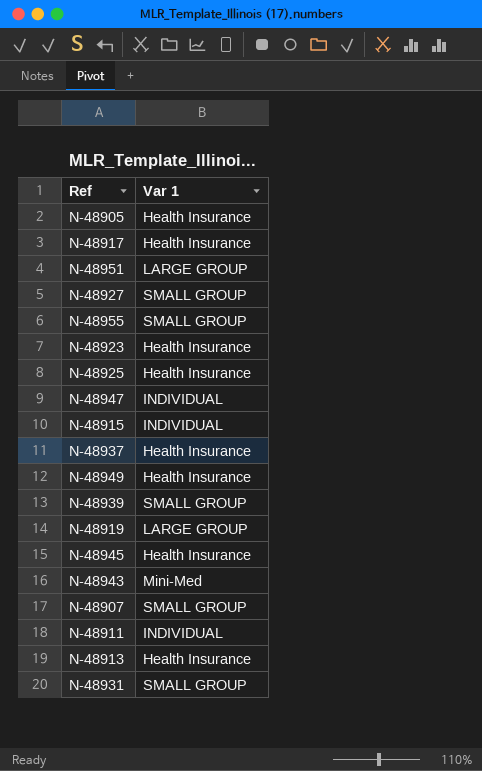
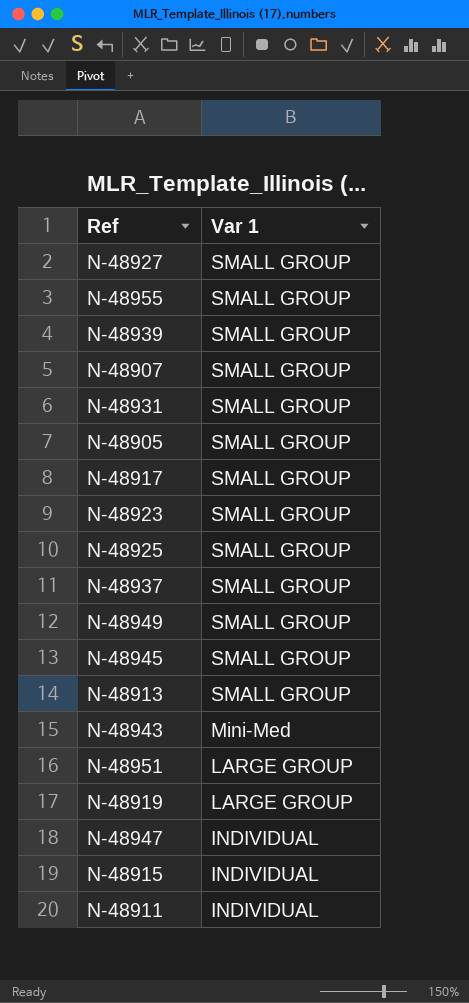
row order: none -> Var 1 descending
N-48905 | Var 1: Health Insurance -> SMALL GROUP
N-48917 | Var 1: Health Insurance -> SMALL GROUP
N-48923 | Var 1: Health Insurance -> SMALL GROUP
N-48925 | Var 1: Health Insurance -> SMALL GROUP
N-48937 | Var 1: Health Insurance -> SMALL GROUP
N-48949 | Var 1: Health Insurance -> SMALL GROUP
N-48945 | Var 1: Health Insurance -> SMALL GROUP
N-48913 | Var 1: Health Insurance -> SMALL GROUP

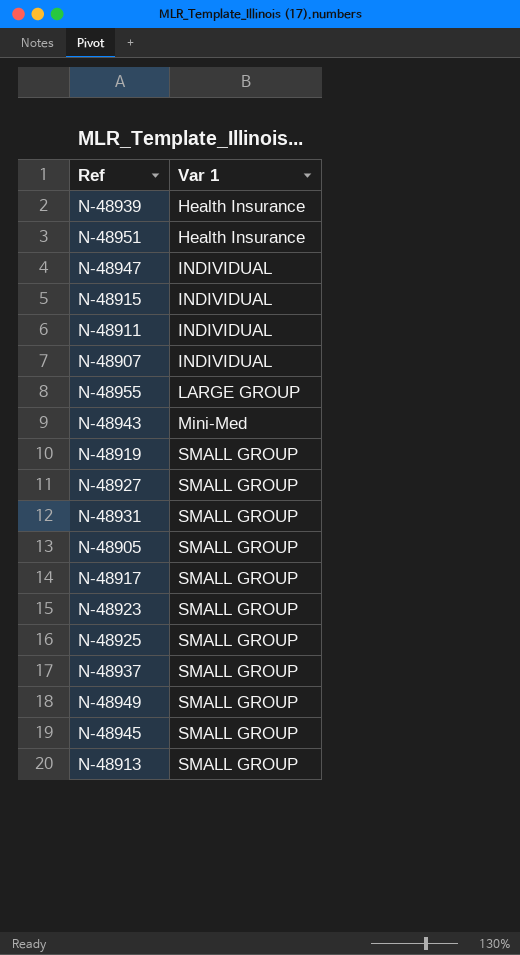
row order: Var 1 descending -> Var 1 ascending
N-48939 | Var 1: SMALL GROUP -> Health Insurance
N-48951 | Var 1: LARGE GROUP -> Health Insurance
N-48907 | Var 1: SMALL GROUP -> INDIVIDUAL
N-48955 | Var 1: SMALL GROUP -> LARGE GROUP
N-48919 | Var 1: LARGE GROUP -> SMALL GROUP

